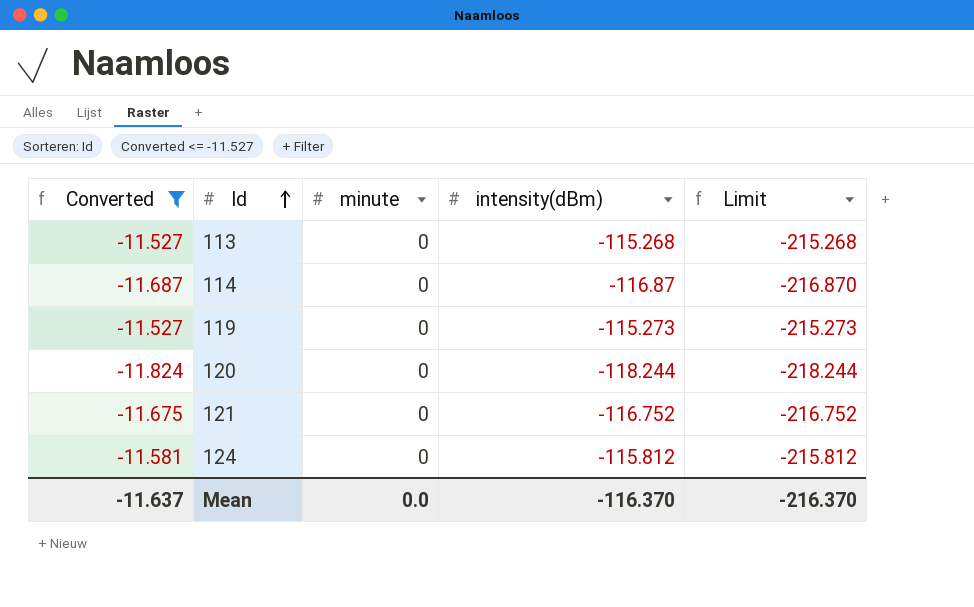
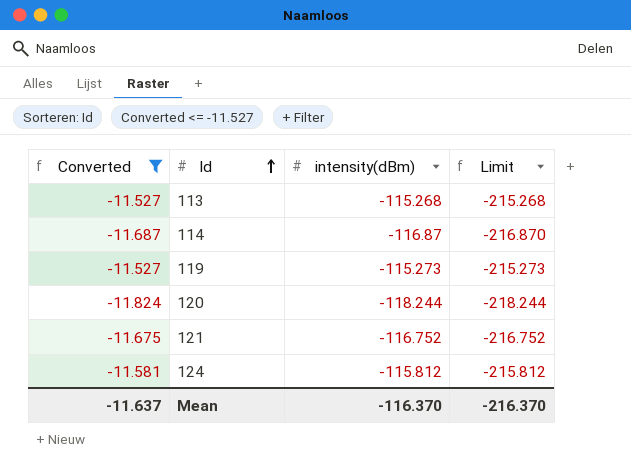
column minute | position: 3 -> none

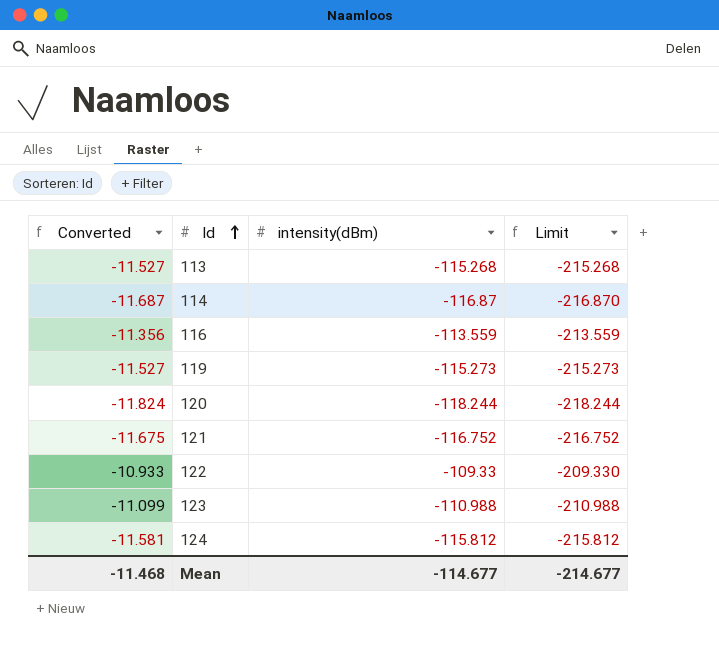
filter: Converted <= -11.527 -> none
Mean | Converted: -11.637 -> -11.468
Mean | intensity(dBm): -116.370 -> -114.677
Mean | Limit: -216.370 -> -214.677

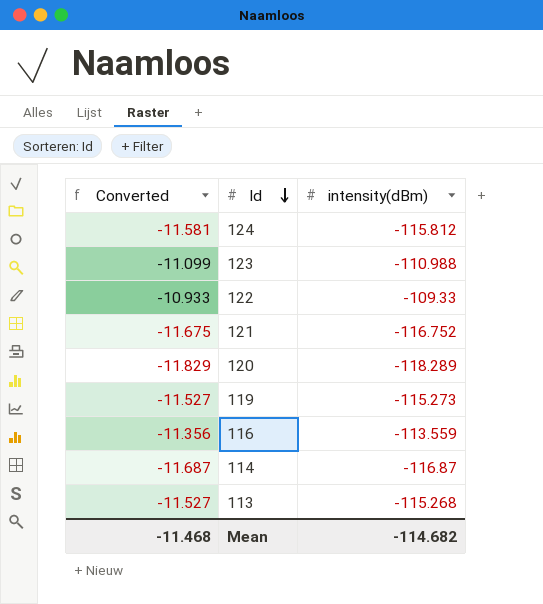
row order: Id ascending -> Id descending
column Limit | formula: [intensity(dBm)] - 100 -> none
120 | Converted: -11.824 -> -11.829
120 | intensity(dBm): -118.244 -> -118.289
Mean | intensity(dBm): -114.677 -> -114.682

